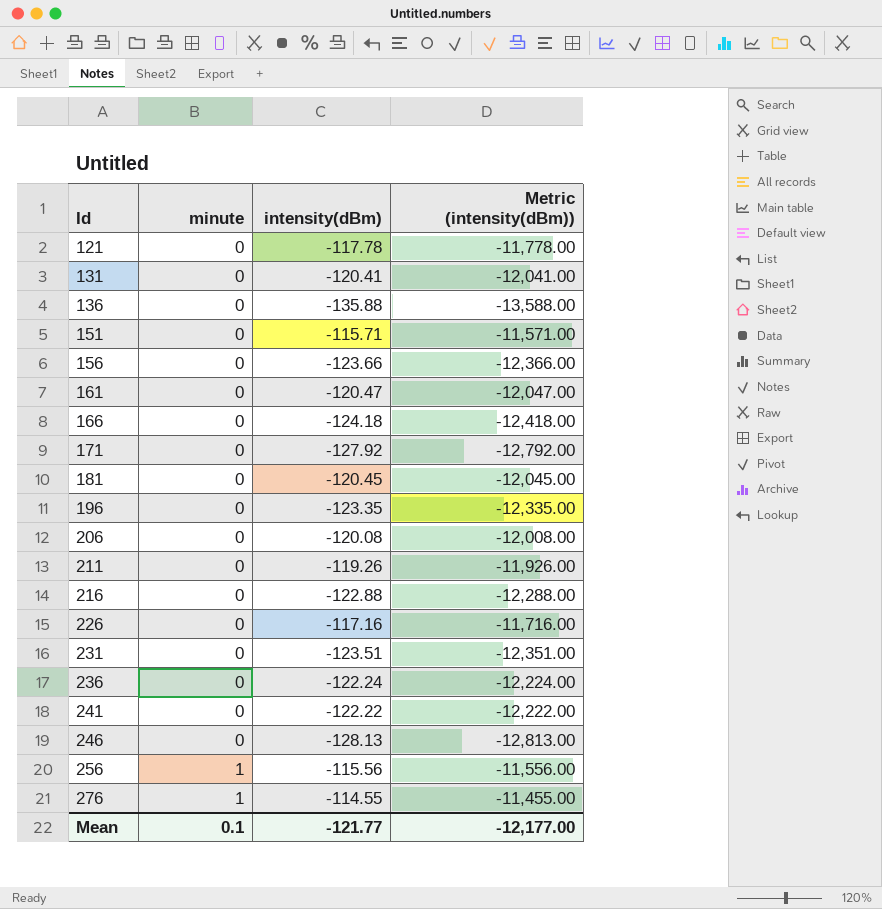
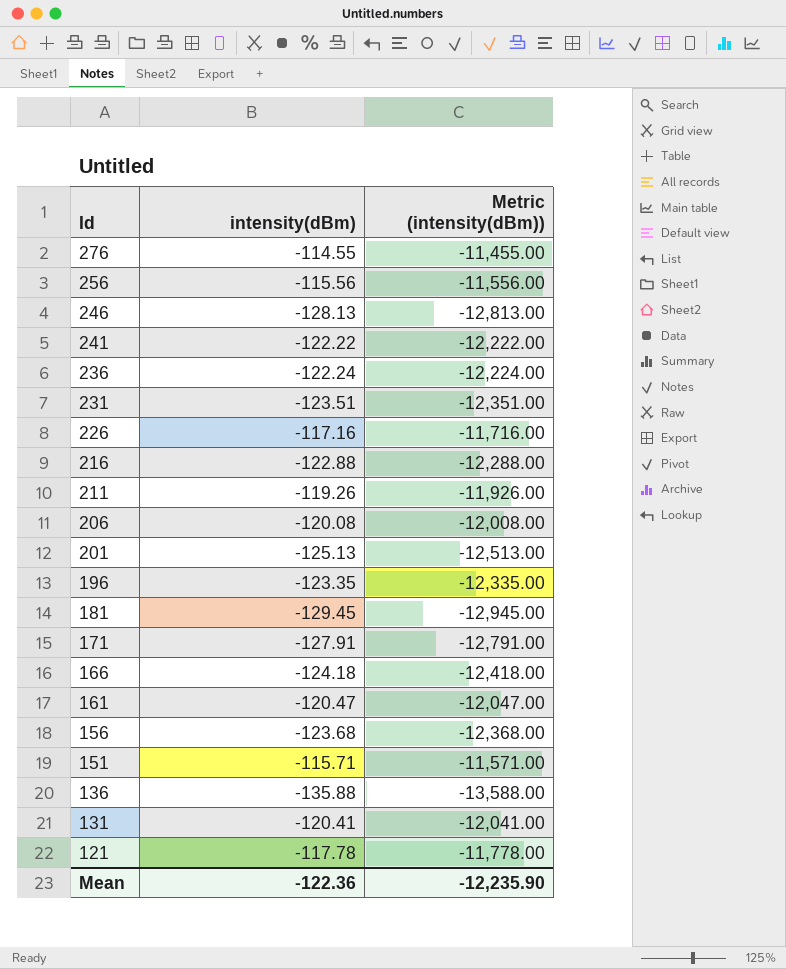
row order: Id ascending -> Id descending
column minute | position: 2 -> none
row 201: none -> -125.13 | -12,513.00
181 | intensity(dBm): -120.45 -> -129.45
181 | Metric (intensity(dBm)): -12,045.00 -> -12,945.00
171 | intensity(dBm): -127.92 -> -127.91
171 | Metric (intensity(dBm)): -12,792.00 -> -12,791.00
156 | intensity(dBm): -123.66 -> -123.68
156 | Metric (intensity(dBm)): -12,366.00 -> -12,368.00
Mean | intensity(dBm): -121.77 -> -122.36
Mean | Metric (intensity(dBm)): -12,177.00 -> -12,235.90

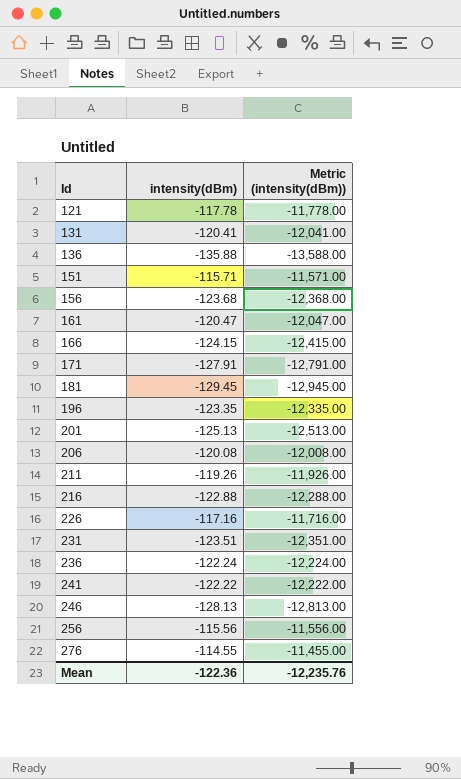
row order: Id descending -> Id ascending
166 | intensity(dBm): -124.18 -> -124.15
166 | Metric (intensity(dBm)): -12,418.00 -> -12,415.00
Mean | Metric (intensity(dBm)): -12,235.90 -> -12,235.76

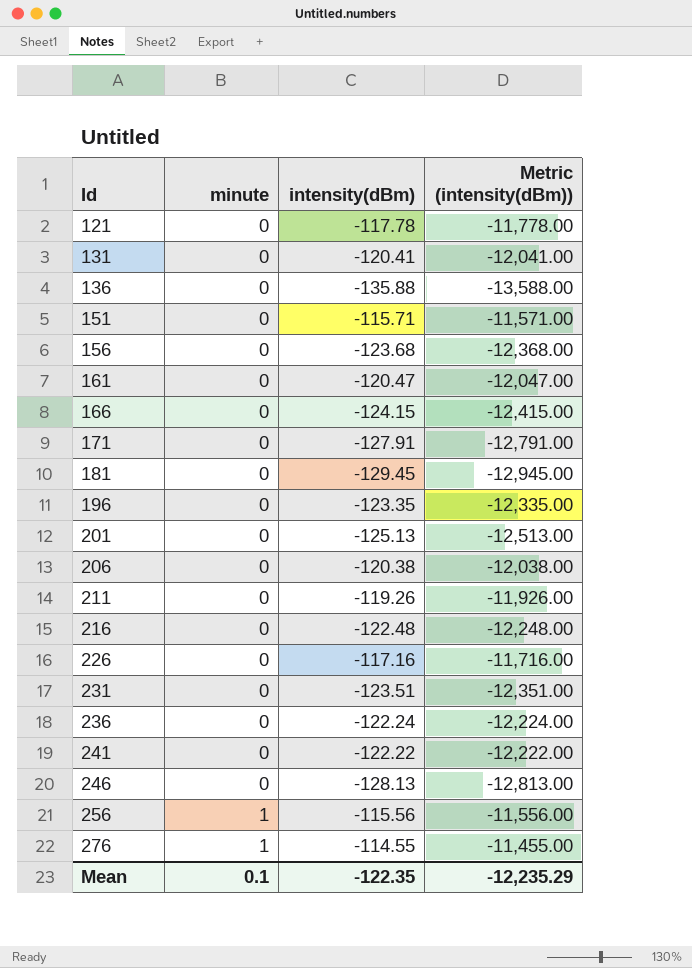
column minute | position: none -> 2
206 | intensity(dBm): -120.08 -> -120.38
206 | Metric (intensity(dBm)): -12,008.00 -> -12,038.00
216 | intensity(dBm): -122.88 -> -122.48
216 | Metric (intensity(dBm)): -12,288.00 -> -12,248.00
Mean | intensity(dBm): -122.36 -> -122.35
Mean | Metric (intensity(dBm)): -12,235.76 -> -12,235.29

